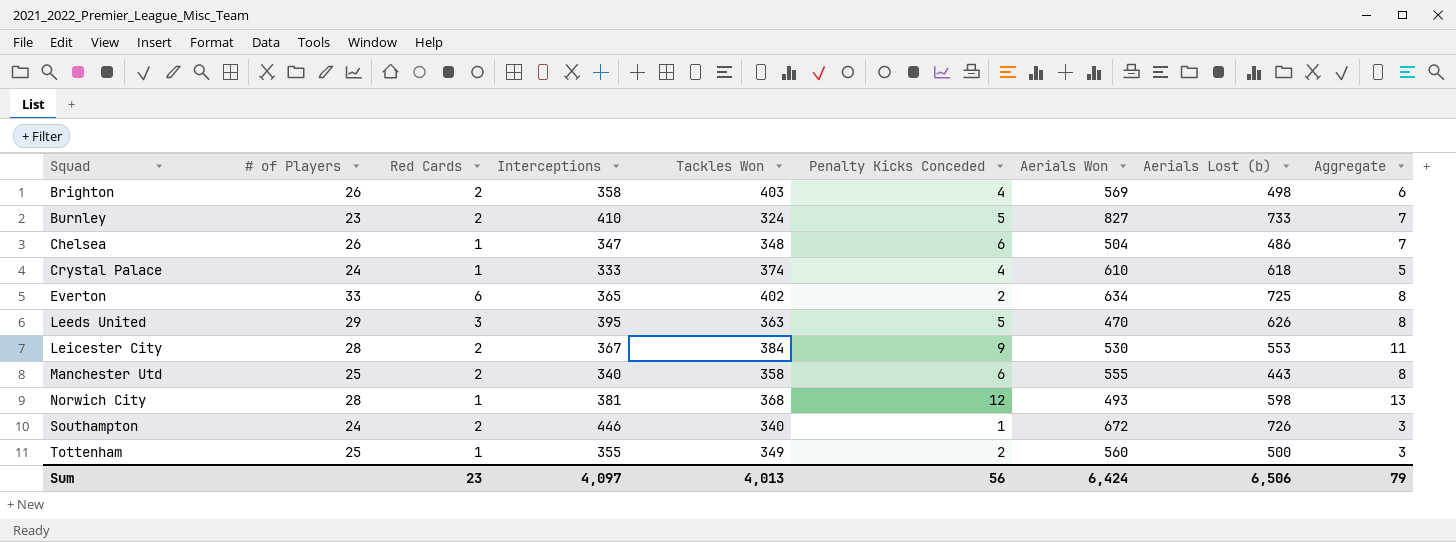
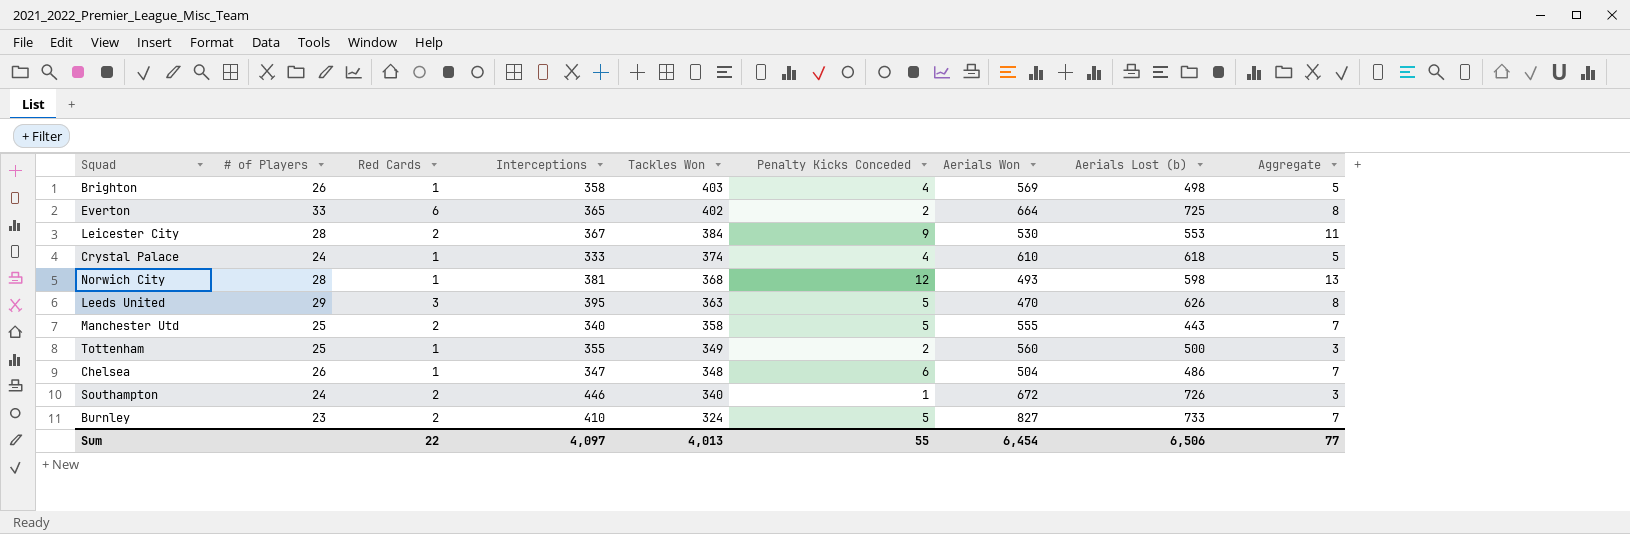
row order: Squad ascending -> Tackles Won descending
Brighton | Red Cards: 2 -> 1
Brighton | Aggregate: 6 -> 5
Everton | Aerials Won: 634 -> 664
Manchester Utd | Penalty Kicks Conceded: 6 -> 5
Manchester Utd | Aggregate: 8 -> 7
Sum | Red Cards: 23 -> 22
Sum | Penalty Kicks Conceded: 56 -> 55
Sum | Aerials Won: 6,424 -> 6,454
Sum | Aggregate: 79 -> 77

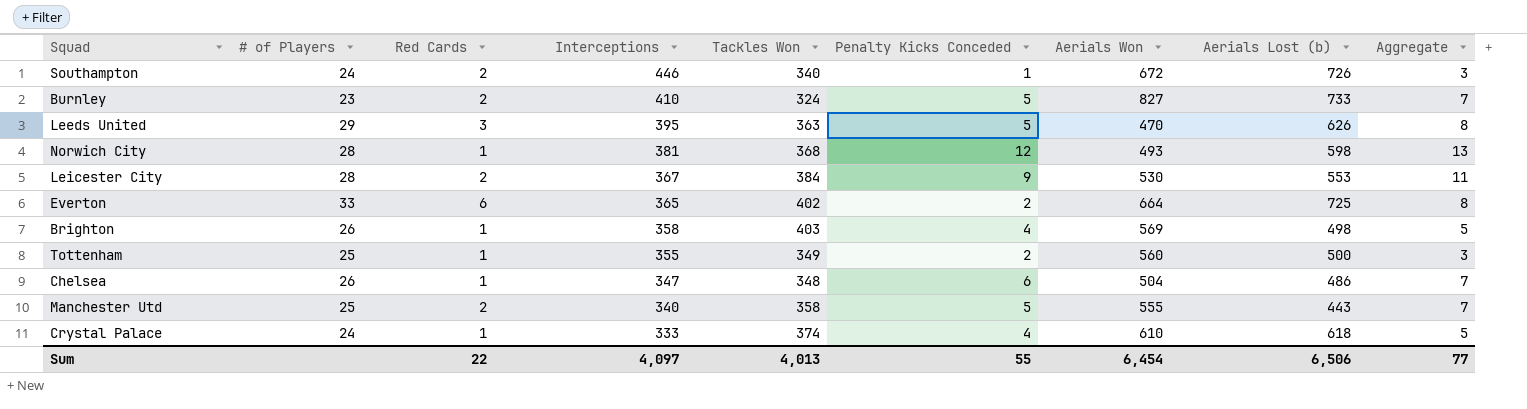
row order: Tackles Won descending -> Interceptions descending

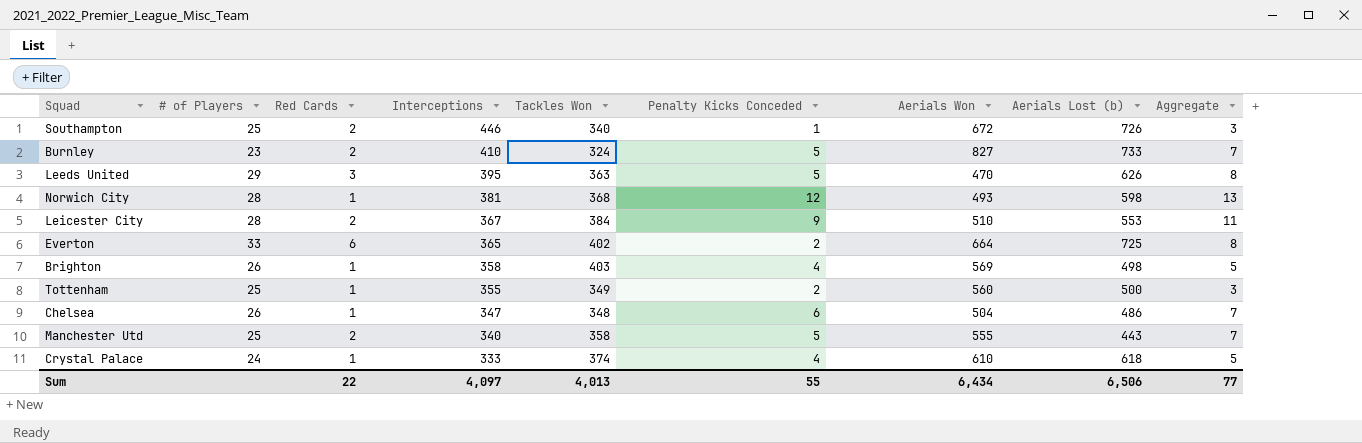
Southampton | # of Players: 24 -> 25
Leicester City | Aerials Won: 530 -> 510
Sum | Aerials Won: 6,454 -> 6,434

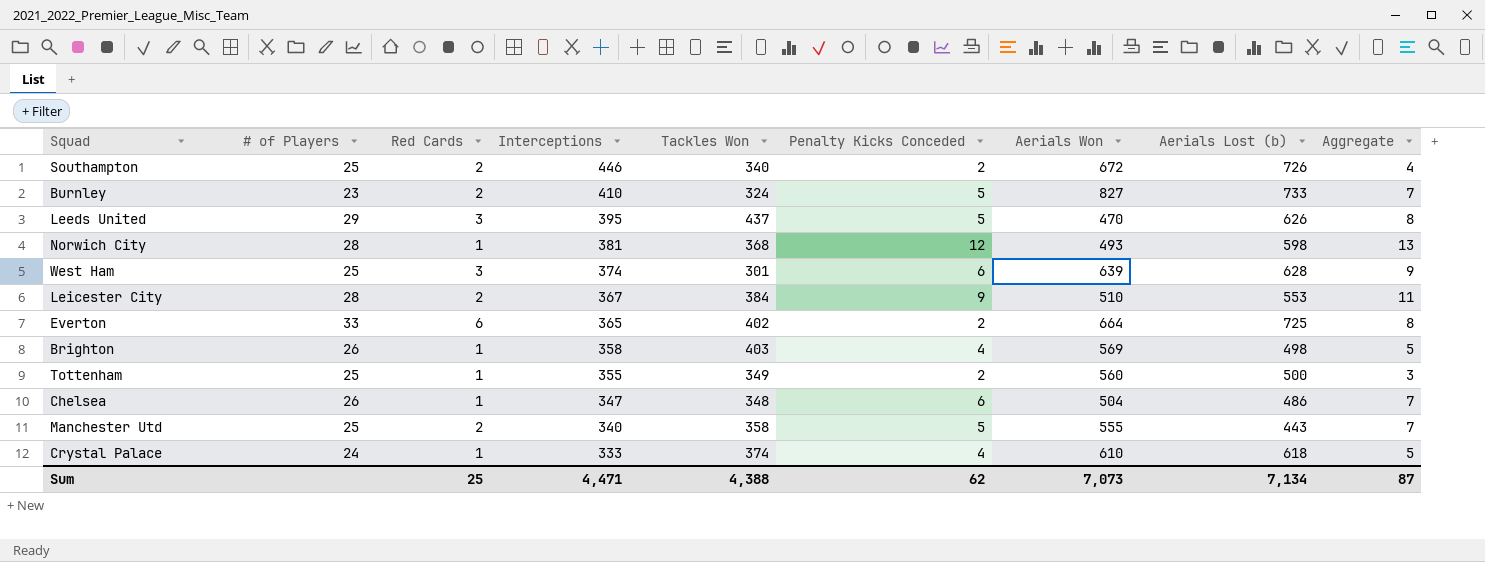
Southampton | Penalty Kicks Conceded: 1 -> 2
Southampton | Aggregate: 3 -> 4
Leeds United | Tackles Won: 363 -> 437
row West Ham: none -> 25 | 3 | 374 | 301 | 6 | 639 | 628 | 9
Sum | Red Cards: 22 -> 25
Sum | Interceptions: 4,097 -> 4,471
Sum | Tackles Won: 4,013 -> 4,388
Sum | Penalty Kicks Conceded: 55 -> 62
Sum | Aerials Won: 6,434 -> 7,073
Sum | Aerials Lost (b): 6,506 -> 7,134
Sum | Aggregate: 77 -> 87

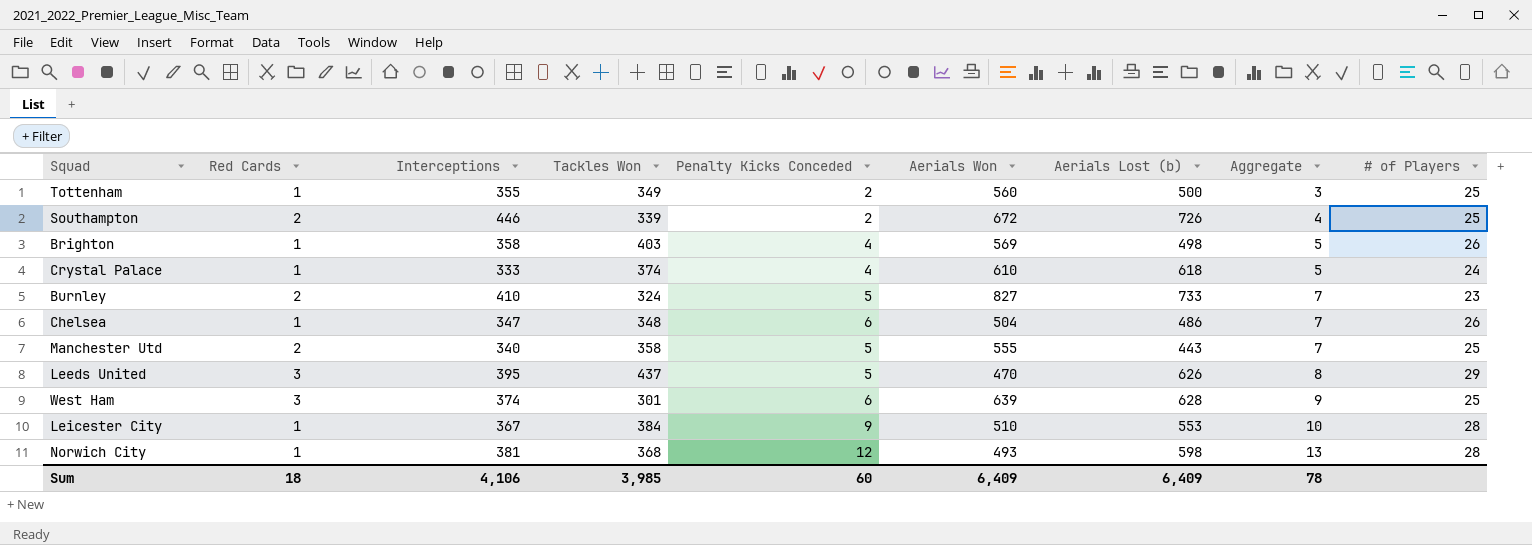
row order: Interceptions descending -> Aggregate ascending
column # of Players | position: 2 -> 9
row Everton: 33 | 6 | 365 | 402 | 2 | 664 | 725 | 8 -> none
Southampton | Tackles Won: 340 -> 339
Leicester City | Red Cards: 2 -> 1
Leicester City | Aggregate: 11 -> 10
Sum | Red Cards: 25 -> 18
Sum | Interceptions: 4,471 -> 4,106
Sum | Tackles Won: 4,388 -> 3,985
Sum | Penalty Kicks Conceded: 62 -> 60
Sum | Aerials Won: 7,073 -> 6,409
Sum | Aerials Lost (b): 7,134 -> 6,409
Sum | Aggregate: 87 -> 78

